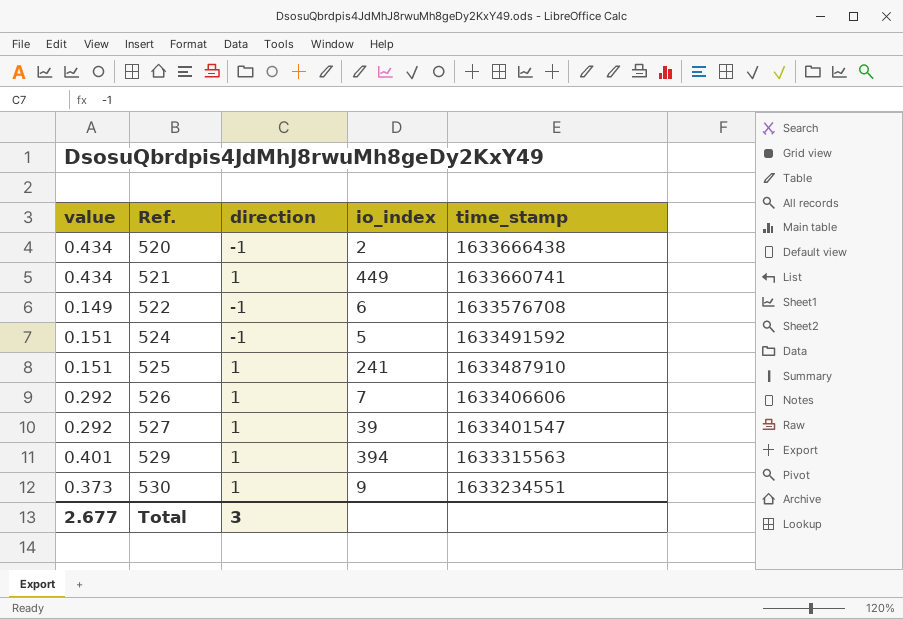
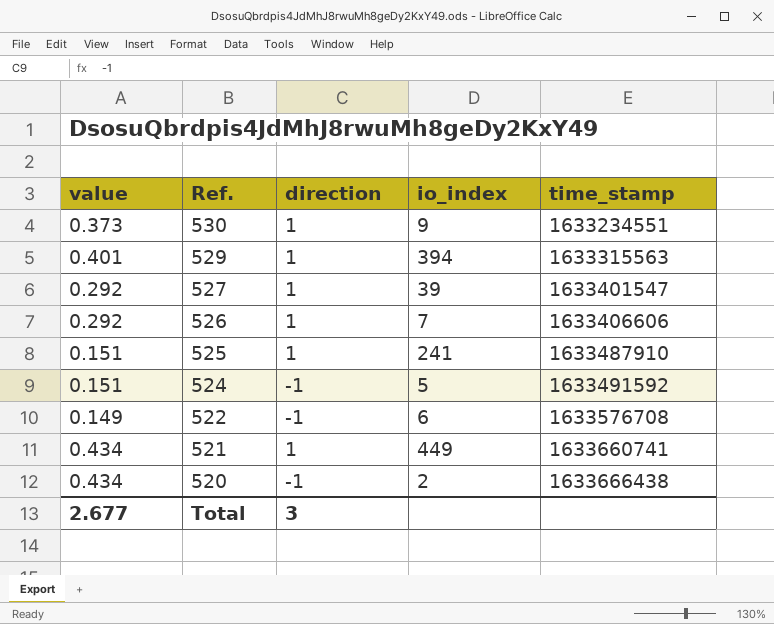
row order: Ref. ascending -> Ref. descending

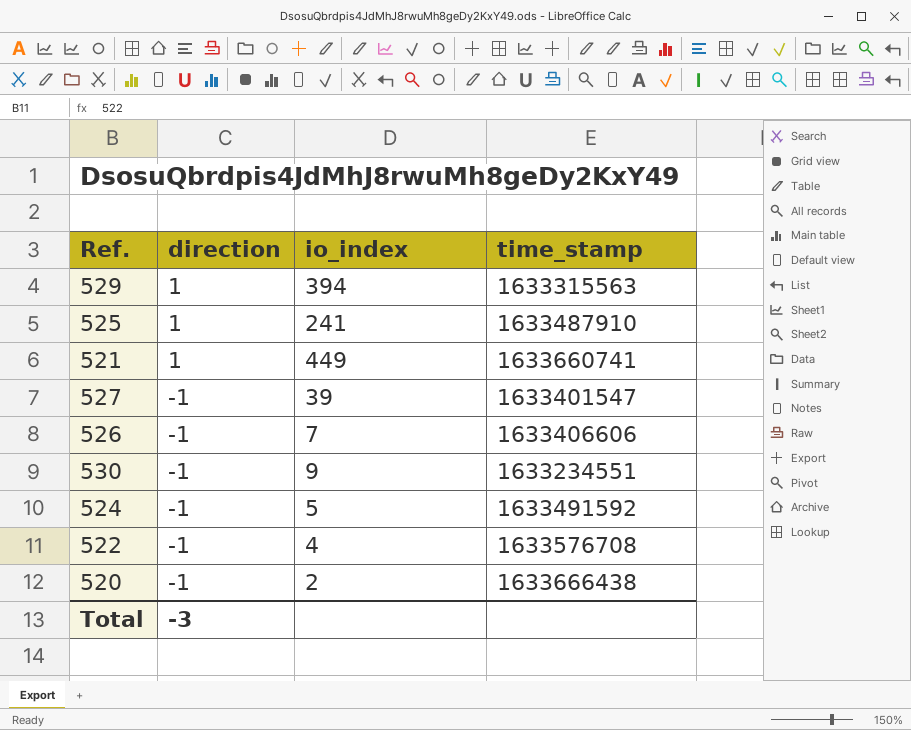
row order: Ref. descending -> direction descending
column value | position: 1 -> none
527 | direction: 1 -> -1
526 | direction: 1 -> -1
530 | direction: 1 -> -1
522 | io_index: 6 -> 4
Total | direction: 3 -> -3

